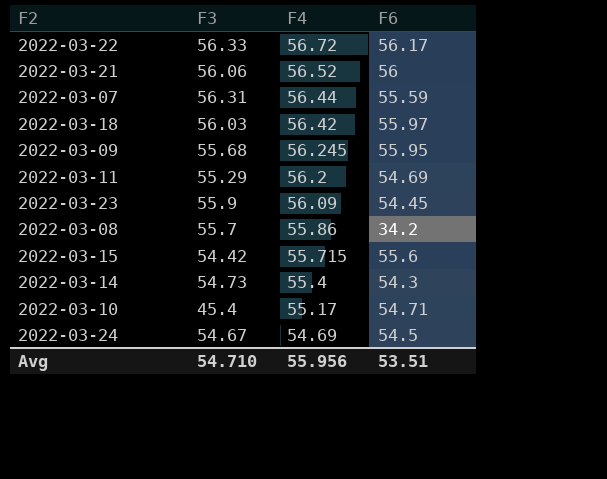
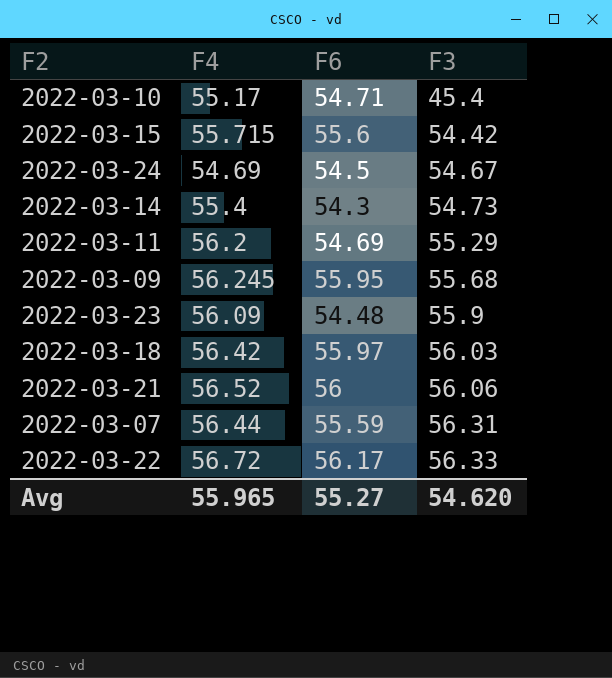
row order: F4 descending -> F3 ascending
column F3 | position: 2 -> 4
row 2022-03-08: 55.7 | 55.86 | 34.2 -> none
2022-03-23 | F6: 54.45 -> 54.48
Avg | F4: 55.956 -> 55.965
Avg | F6: 53.51 -> 55.27
Avg | F3: 54.710 -> 54.620

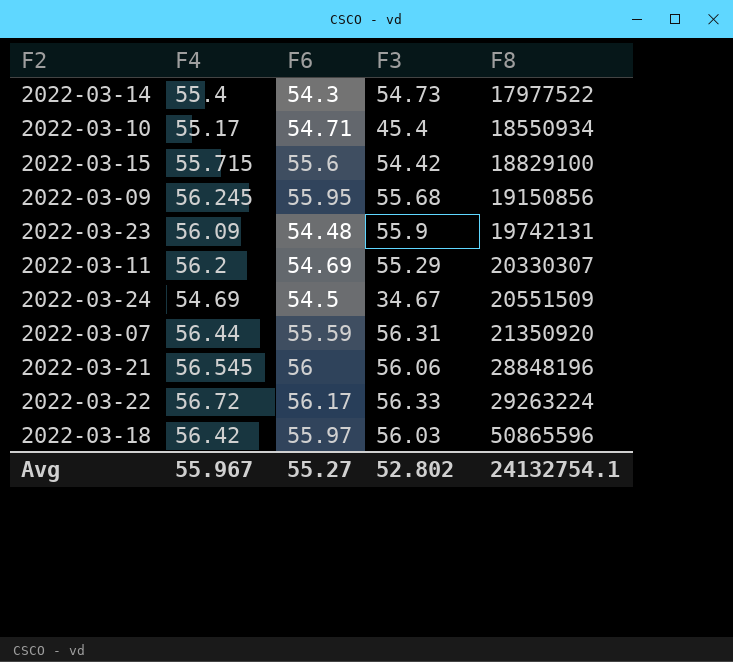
row order: F3 ascending -> F8 ascending
column F8 | position: none -> 5
2022-03-24 | F3: 54.67 -> 34.67
2022-03-21 | F4: 56.52 -> 56.545
Avg | F4: 55.965 -> 55.967
Avg | F3: 54.620 -> 52.802

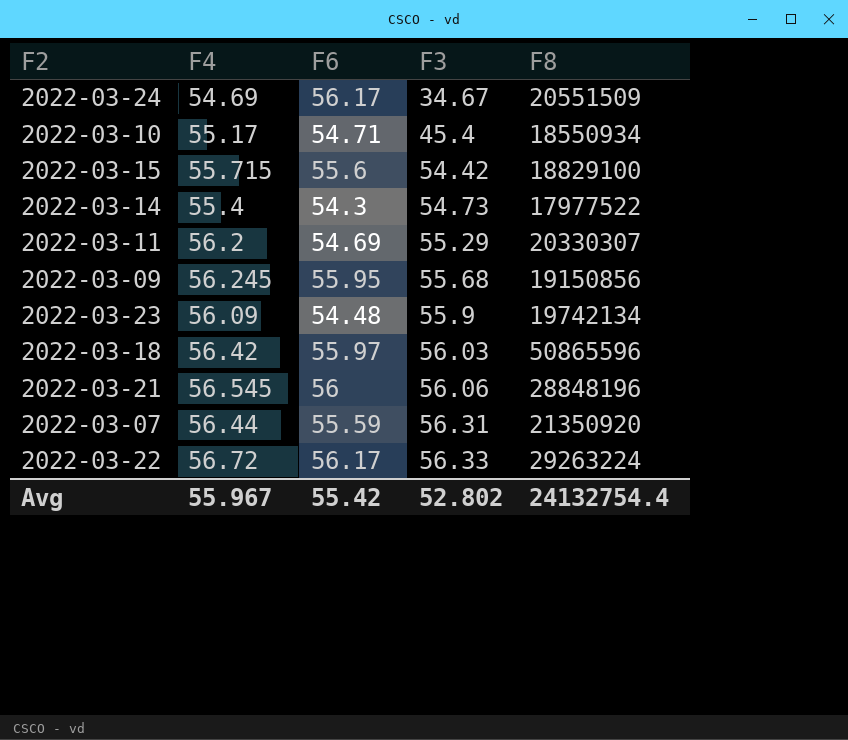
row order: F8 ascending -> F3 ascending
2022-03-24 | F6: 54.5 -> 56.17
2022-03-23 | F8: 19742131 -> 19742134
Avg | F6: 55.27 -> 55.42
Avg | F8: 24132754.1 -> 24132754.4

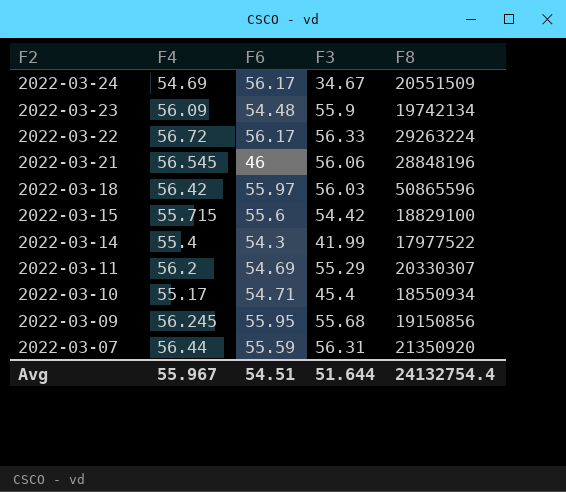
row order: F3 ascending -> F2 descending
2022-03-21 | F6: 56 -> 46
2022-03-14 | F3: 54.73 -> 41.99
Avg | F6: 55.42 -> 54.51
Avg | F3: 52.802 -> 51.644

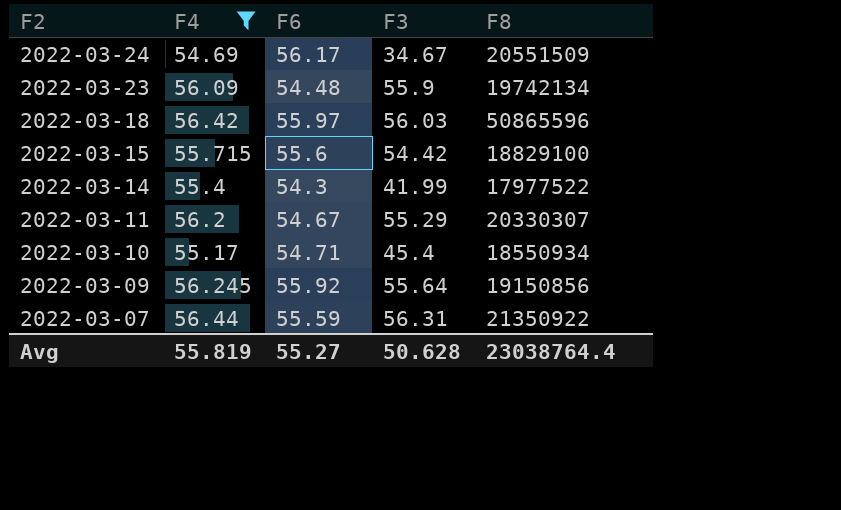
filter: none -> F4 <= 56.44
2022-03-11 | F6: 54.69 -> 54.67
2022-03-09 | F6: 55.95 -> 55.92
2022-03-09 | F3: 55.68 -> 55.64
2022-03-07 | F8: 21350920 -> 21350922
Avg | F4: 55.967 -> 55.819
Avg | F6: 54.51 -> 55.27
Avg | F3: 51.644 -> 50.628
Avg | F8: 24132754.4 -> 23038764.4

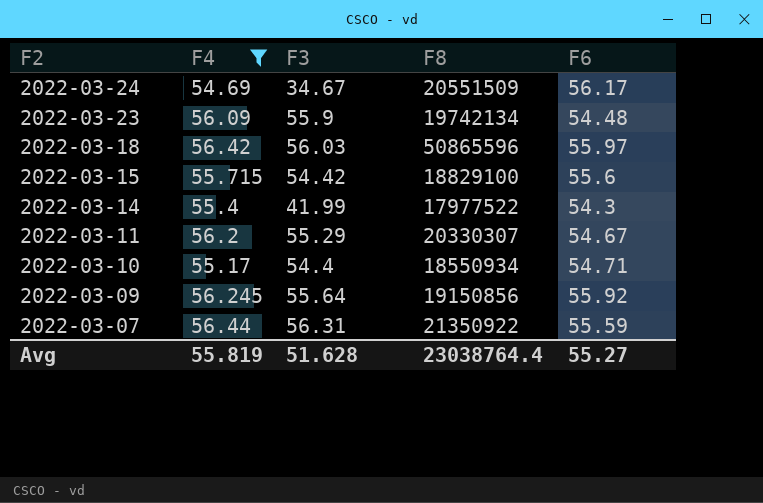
column F6 | position: 3 -> 5
2022-03-10 | F3: 45.4 -> 54.4
Avg | F3: 50.628 -> 51.628

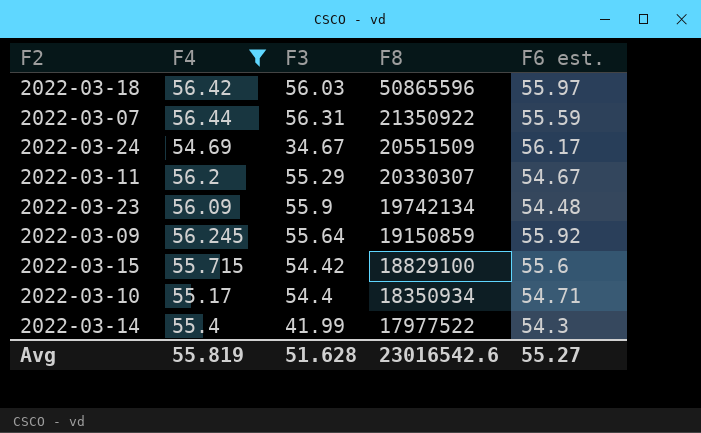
row order: F2 descending -> F8 descending
column name: F6 -> F6 est.
2022-03-09 | F8: 19150856 -> 19150859
2022-03-10 | F8: 18550934 -> 18350934
Avg | F8: 23038764.4 -> 23016542.6

